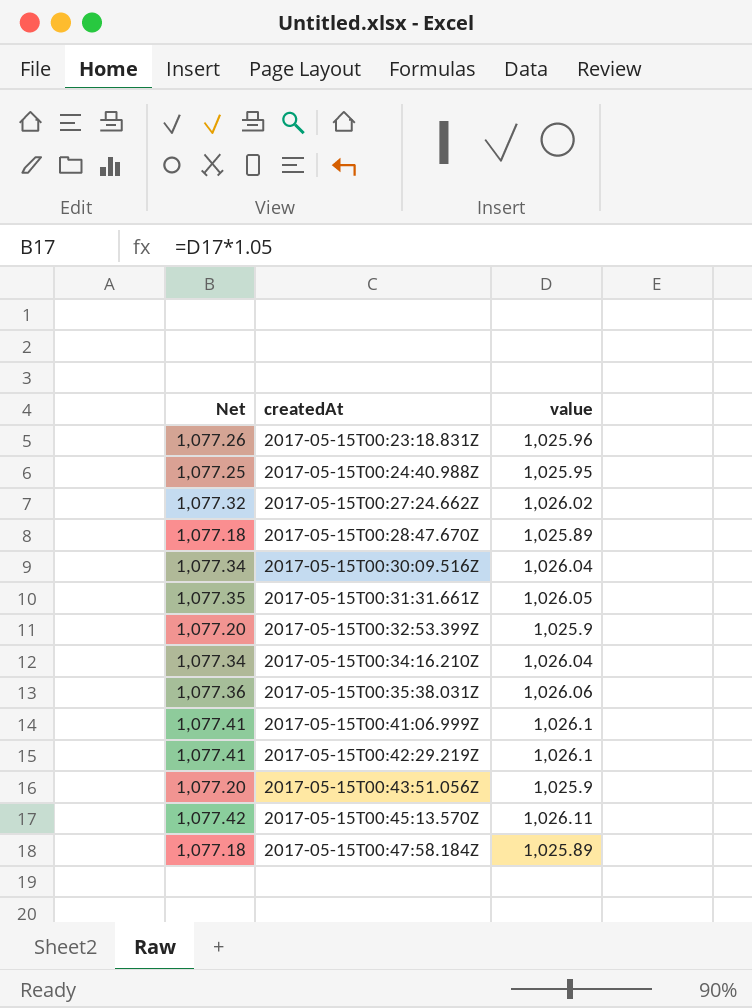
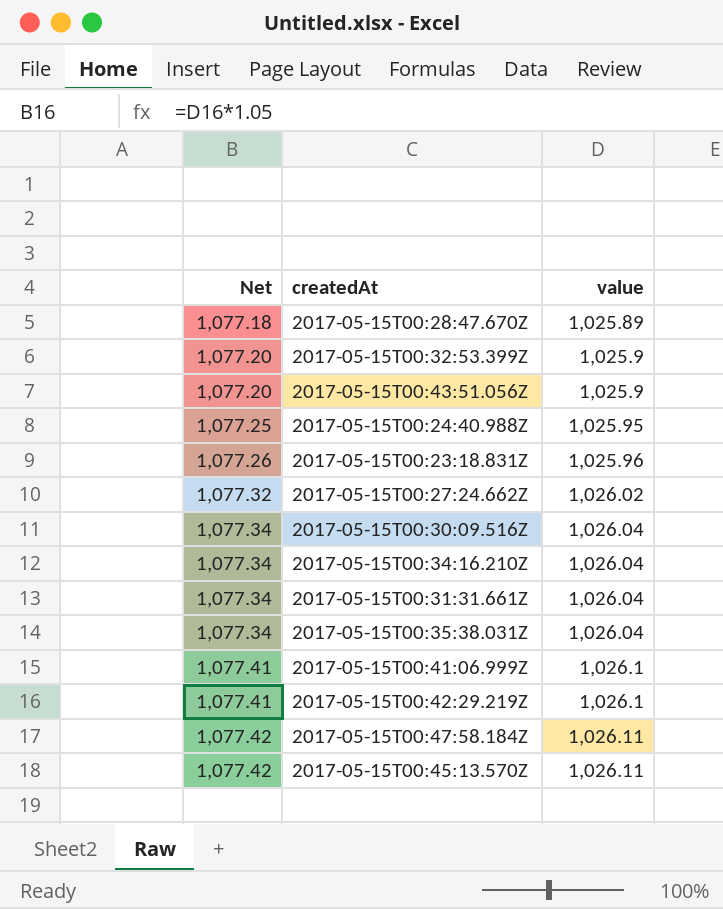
row order: createdAt ascending -> Net ascending
2017-05-15T00:31:31.661Z | Net: 1,077.35 -> 1,077.34
2017-05-15T00:31:31.661Z | value: 1,026.05 -> 1,026.04
2017-05-15T00:35:38.031Z | Net: 1,077.36 -> 1,077.34
2017-05-15T00:35:38.031Z | value: 1,026.06 -> 1,026.04
2017-05-15T00:47:58.184Z | Net: 1,077.18 -> 1,077.42
2017-05-15T00:47:58.184Z | value: 1,025.89 -> 1,026.11

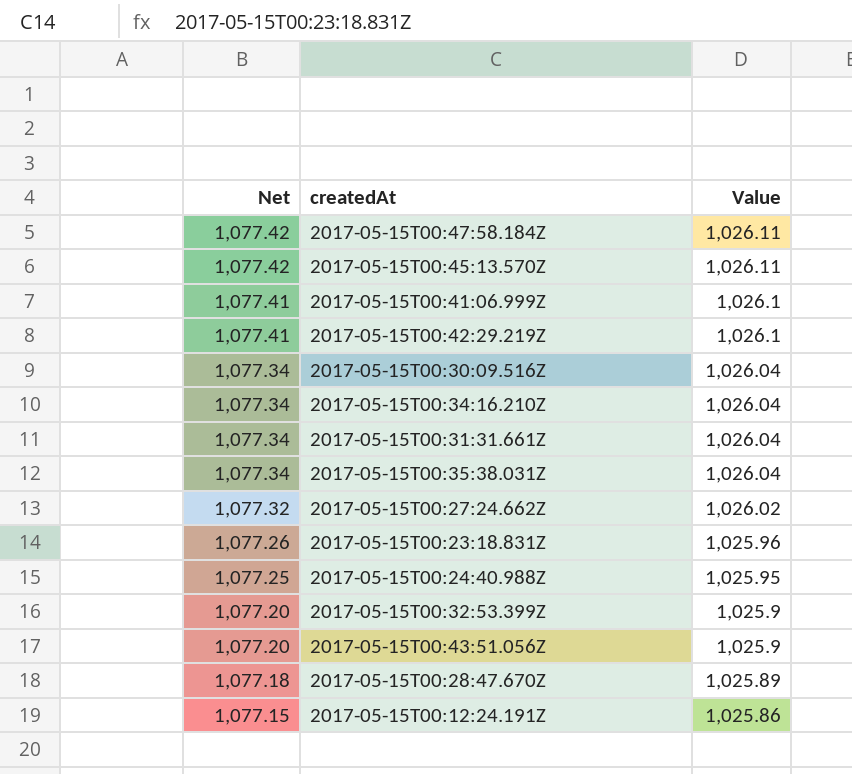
row order: Net ascending -> Net descending
column name: value -> Value
row 2017-05-15T00:12:24.191Z: none -> 1,077.15 | 1,025.86

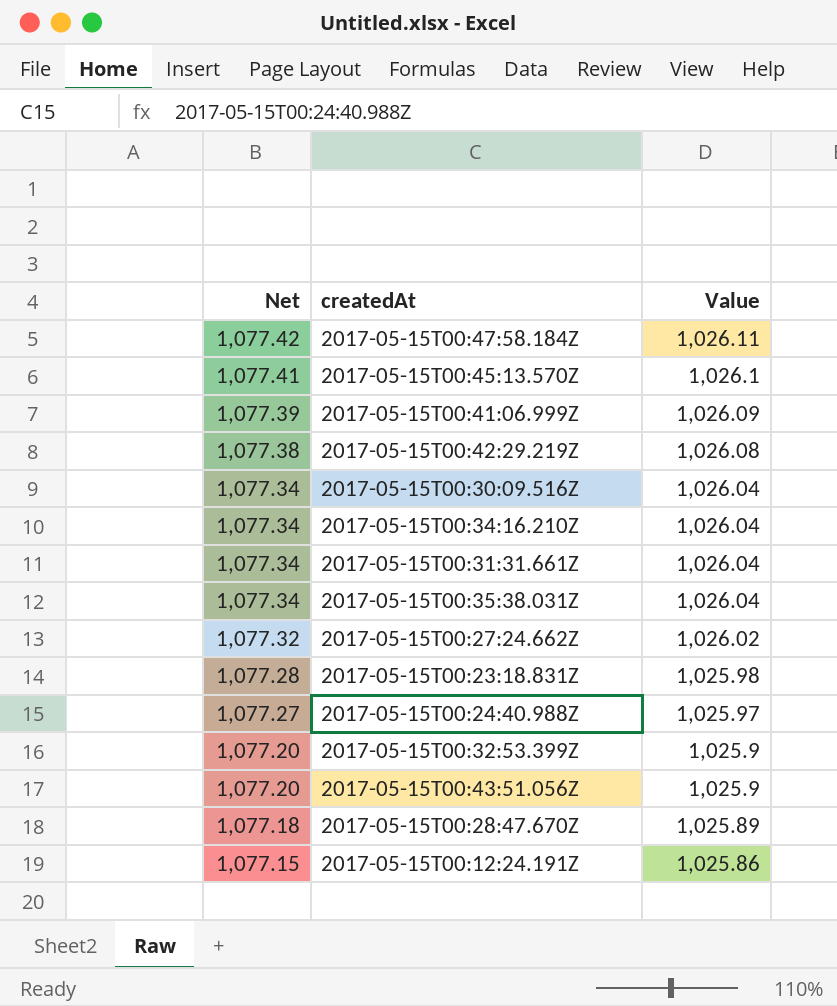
2017-05-15T00:45:13.570Z | Net: 1,077.42 -> 1,077.41
2017-05-15T00:45:13.570Z | Value: 1,026.11 -> 1,026.1
2017-05-15T00:41:06.999Z | Net: 1,077.41 -> 1,077.39
2017-05-15T00:41:06.999Z | Value: 1,026.1 -> 1,026.09
2017-05-15T00:42:29.219Z | Net: 1,077.41 -> 1,077.38
2017-05-15T00:42:29.219Z | Value: 1,026.1 -> 1,026.08
2017-05-15T00:23:18.831Z | Net: 1,077.26 -> 1,077.28
2017-05-15T00:23:18.831Z | Value: 1,025.96 -> 1,025.98
2017-05-15T00:24:40.988Z | Net: 1,077.25 -> 1,077.27
2017-05-15T00:24:40.988Z | Value: 1,025.95 -> 1,025.97

